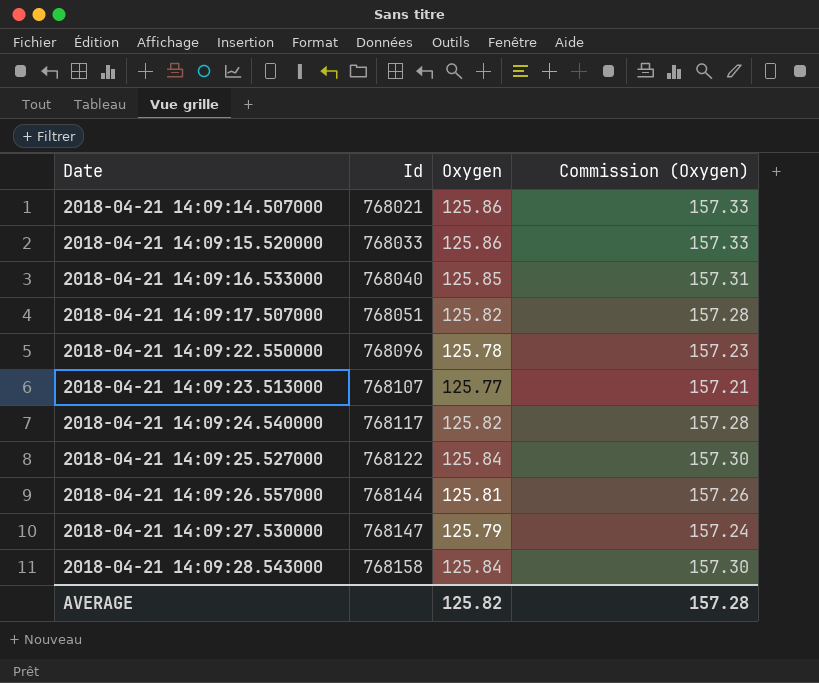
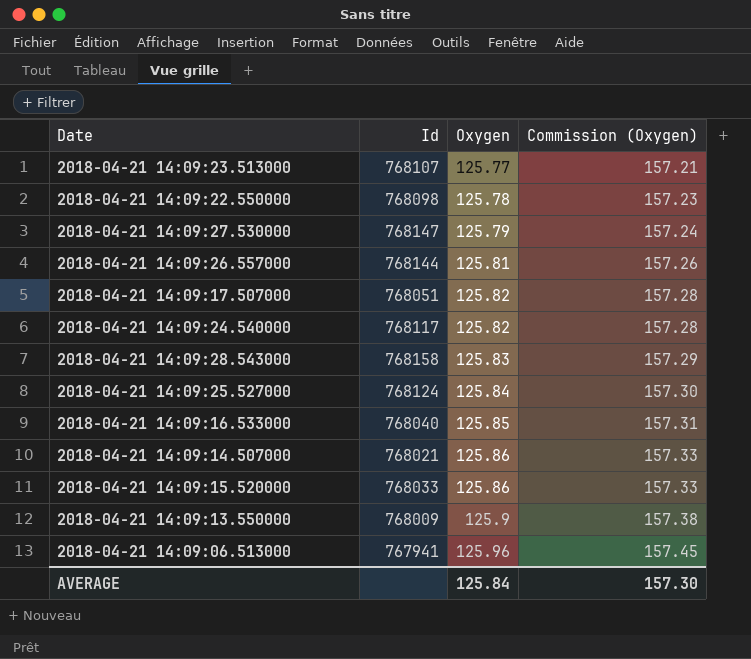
row order: Date ascending -> Oxygen ascending
2018-04-21 14:09:22.550000 | Id: 768096 -> 768098
2018-04-21 14:09:28.543000 | Oxygen: 125.84 -> 125.83
2018-04-21 14:09:28.543000 | Commission (Oxygen): 157.30 -> 157.29
2018-04-21 14:09:25.527000 | Id: 768122 -> 768124
row 2018-04-21 14:09:13.550000: none -> 768009 | 125.9 | 157.38
row 2018-04-21 14:09:06.513000: none -> 767941 | 125.96 | 157.45
AVERAGE | Oxygen: 125.82 -> 125.84
AVERAGE | Commission (Oxygen): 157.28 -> 157.30

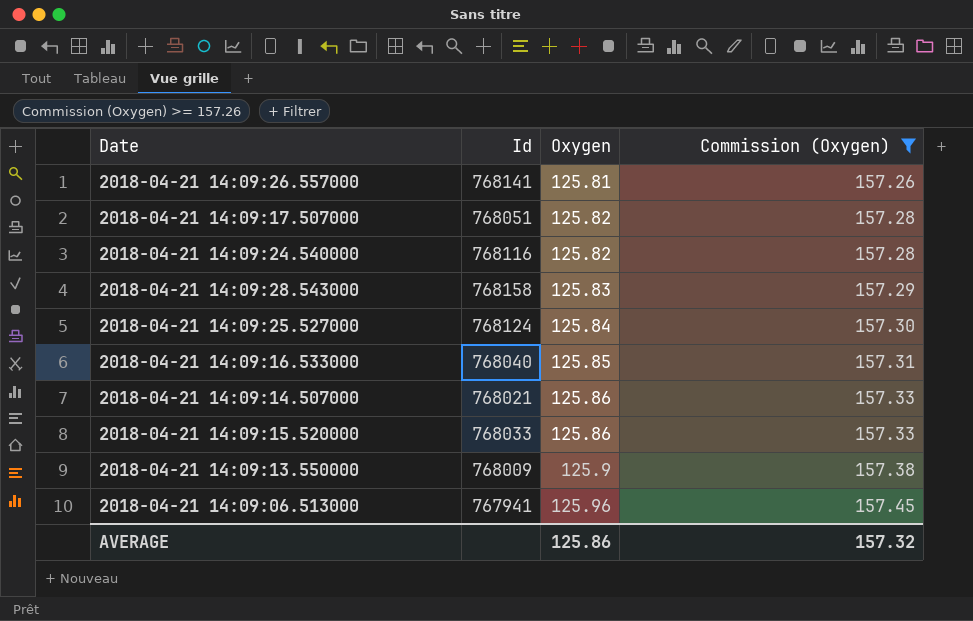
filter: none -> Commission (Oxygen) >= 157.26
2018-04-21 14:09:26.557000 | Id: 768144 -> 768141
2018-04-21 14:09:24.540000 | Id: 768117 -> 768116
AVERAGE | Oxygen: 125.84 -> 125.86
AVERAGE | Commission (Oxygen): 157.30 -> 157.32

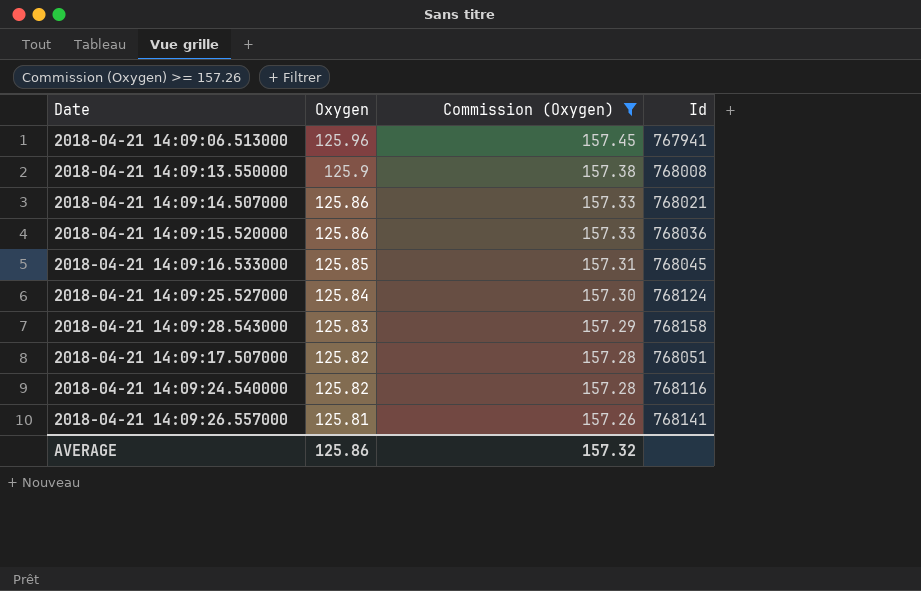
row order: Oxygen ascending -> Oxygen descending
column Id | position: 2 -> 4
2018-04-21 14:09:13.550000 | Id: 768009 -> 768008
2018-04-21 14:09:15.520000 | Id: 768033 -> 768036
2018-04-21 14:09:16.533000 | Id: 768040 -> 768045

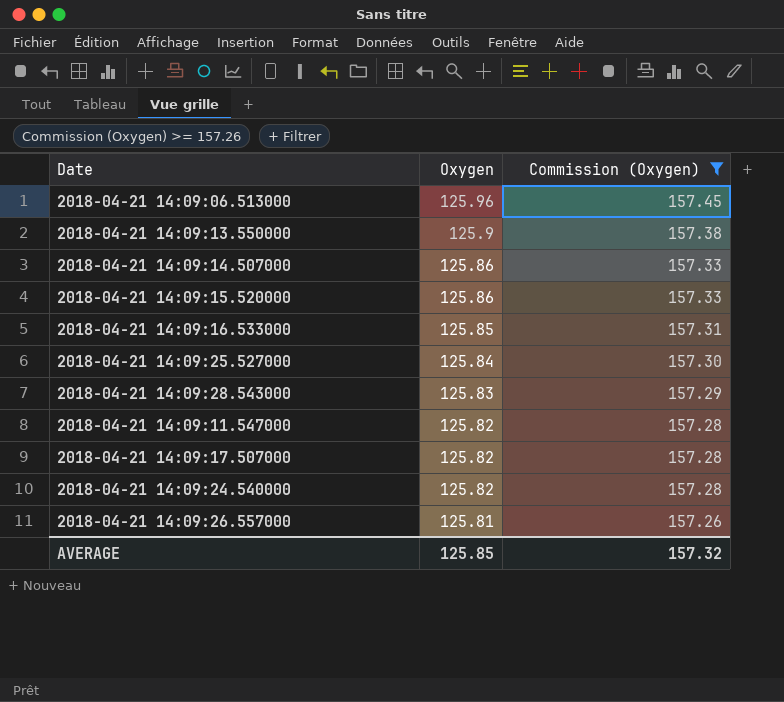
column Id | position: 4 -> none
row 2018-04-21 14:09:11.547000: none -> 125.82 | 157.28
AVERAGE | Oxygen: 125.86 -> 125.85

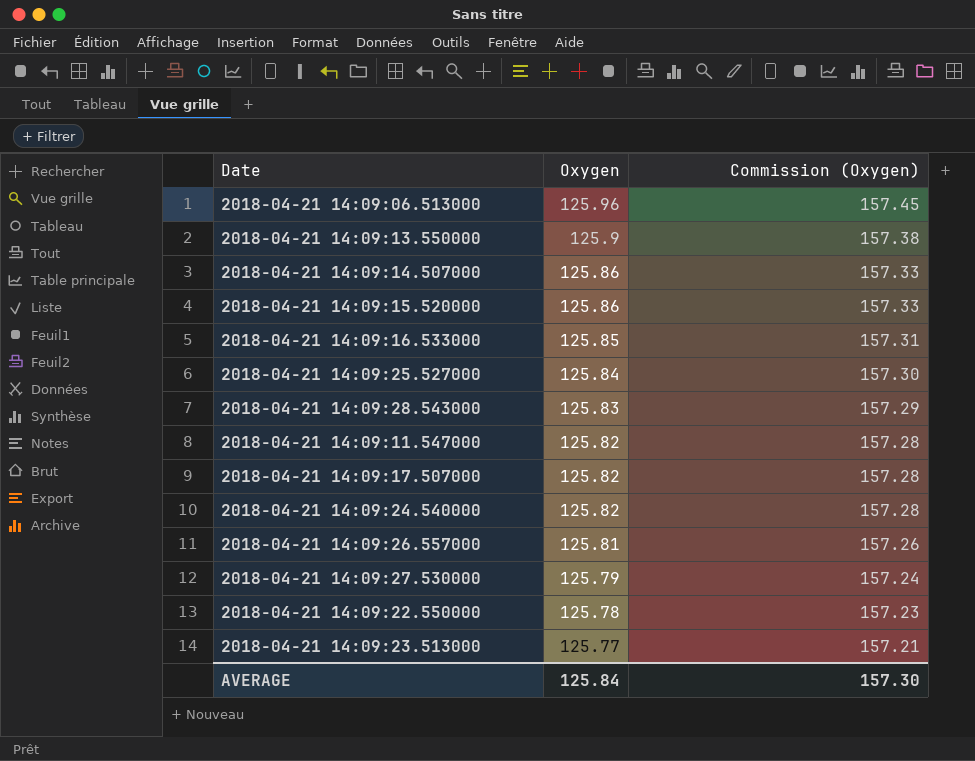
filter: Commission (Oxygen) >= 157.26 -> none
AVERAGE | Oxygen: 125.85 -> 125.84
AVERAGE | Commission (Oxygen): 157.32 -> 157.30

